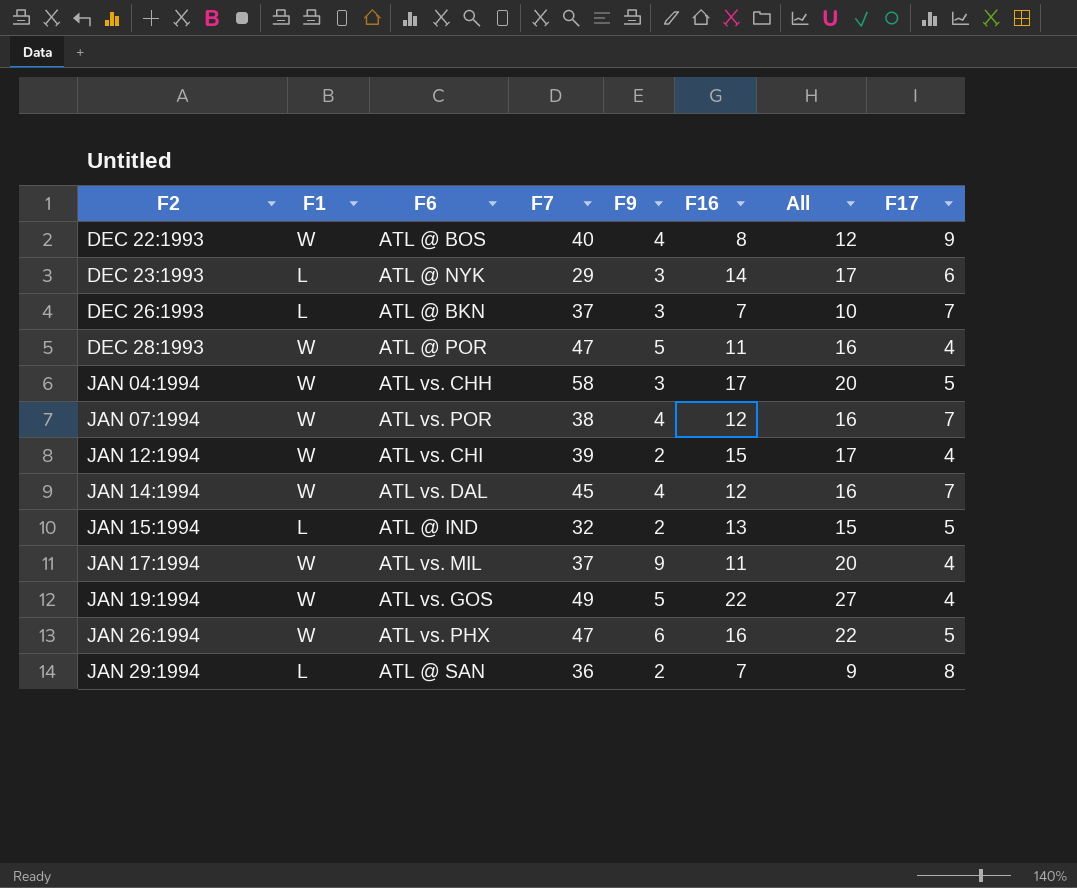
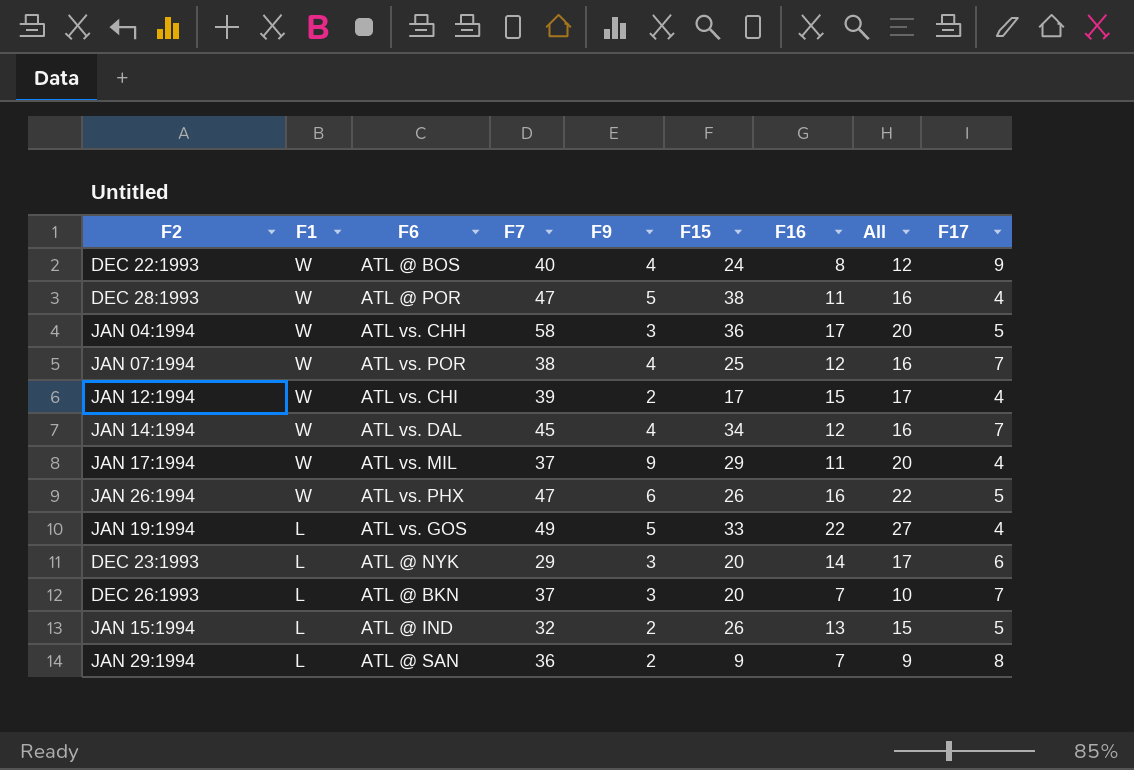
row order: none -> F1 descending
column F15 | position: none -> 6
JAN 19:1994 | F1: W -> L

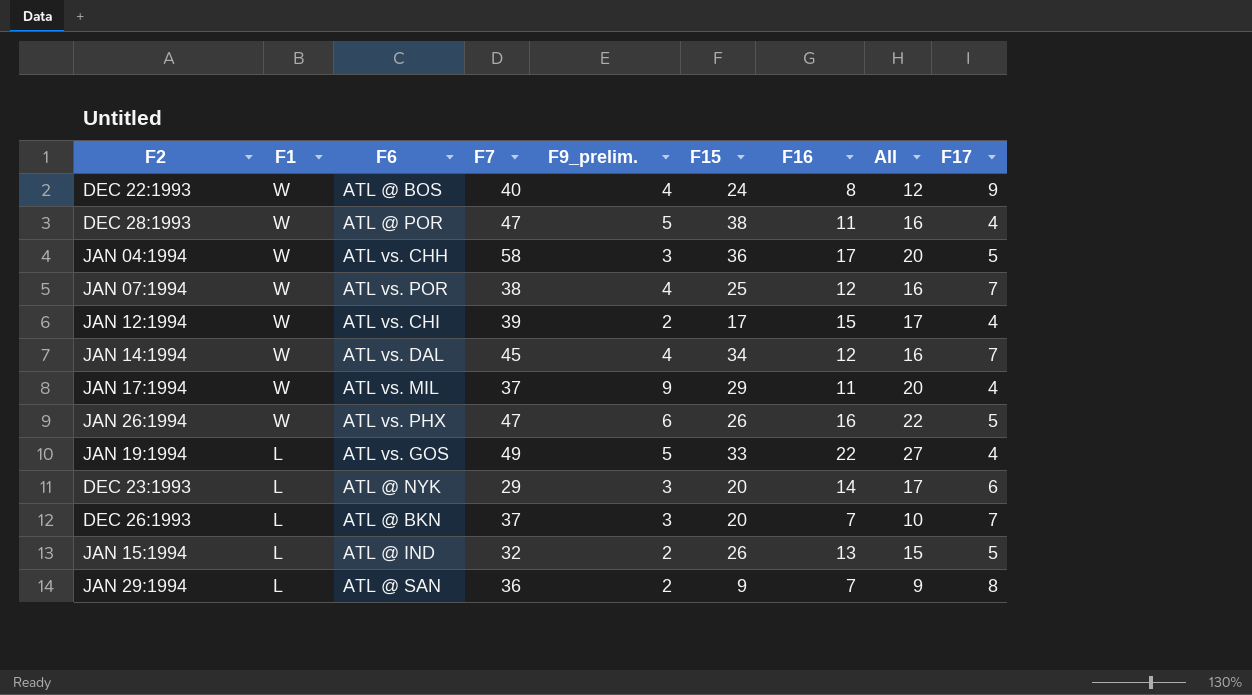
column name: F9 -> F9_prelim.

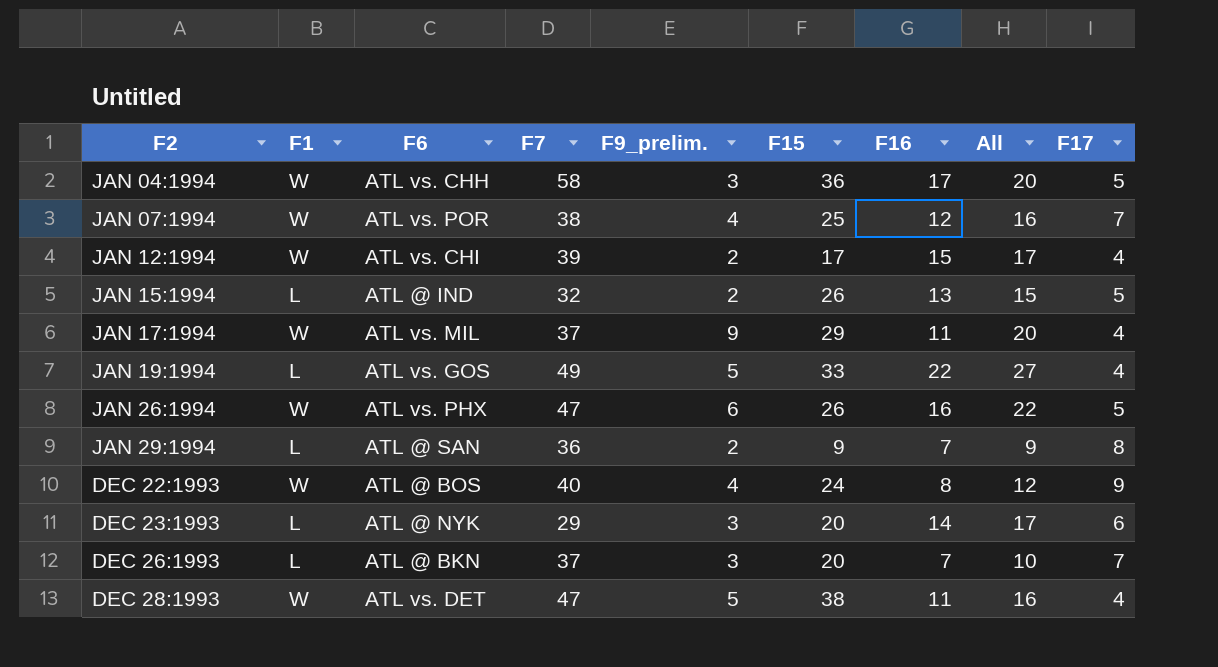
row order: F1 descending -> F2 ascending
row JAN 14:1994: W | ATL vs. DAL | 45 | 4 | 34 | 12 | 16 | 7 -> none
DEC 28:1993 | F6: ATL @ POR -> ATL vs. DET

